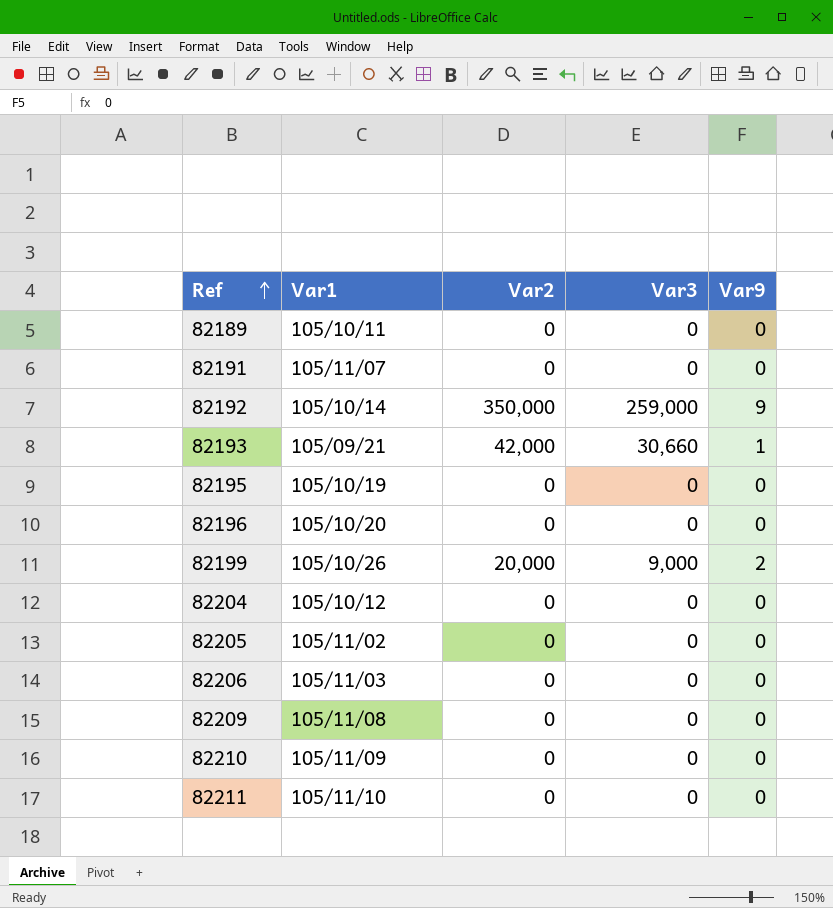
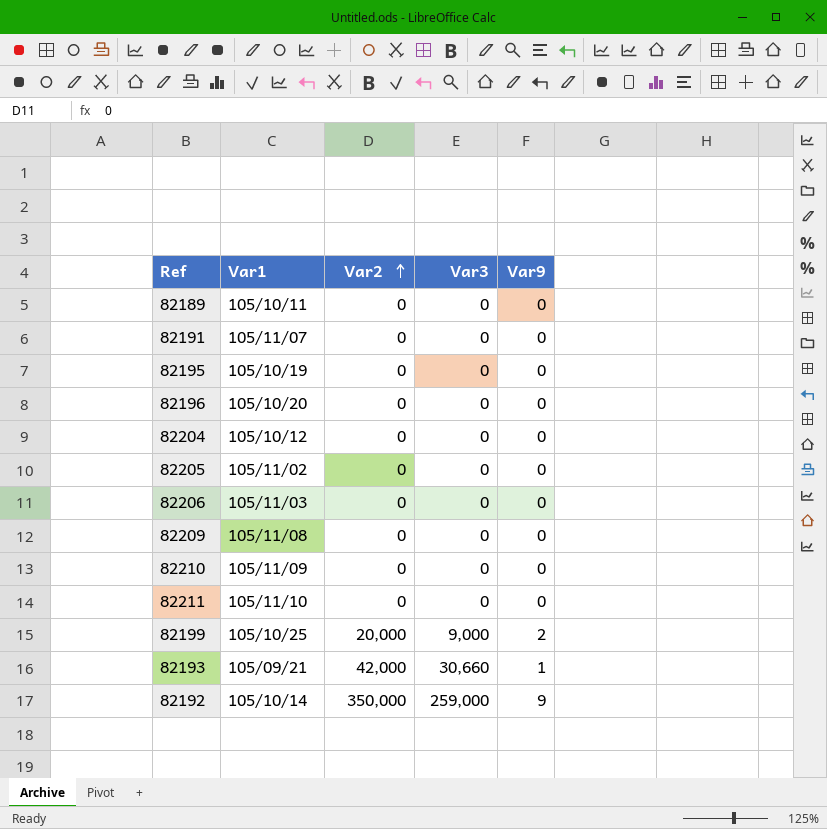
row order: Ref ascending -> Var2 ascending
82199 | Var1: 105/10/26 -> 105/10/25

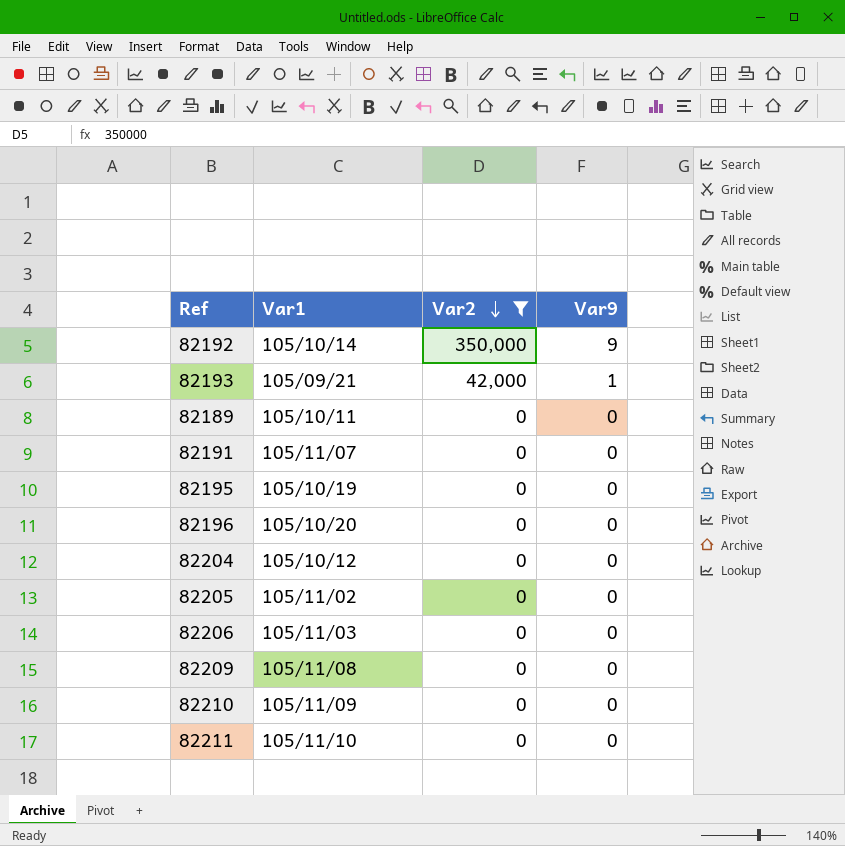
filter: none -> Var2 != 20,000
row order: Var2 ascending -> Var2 descending
column Var3 | position: 4 -> none

